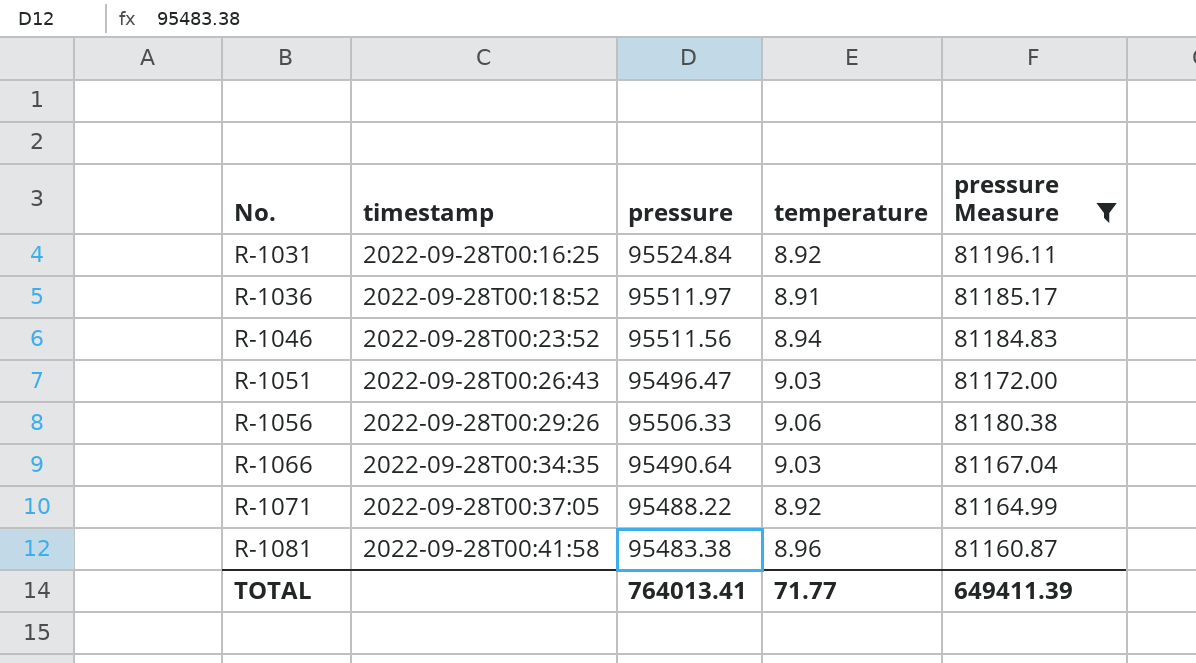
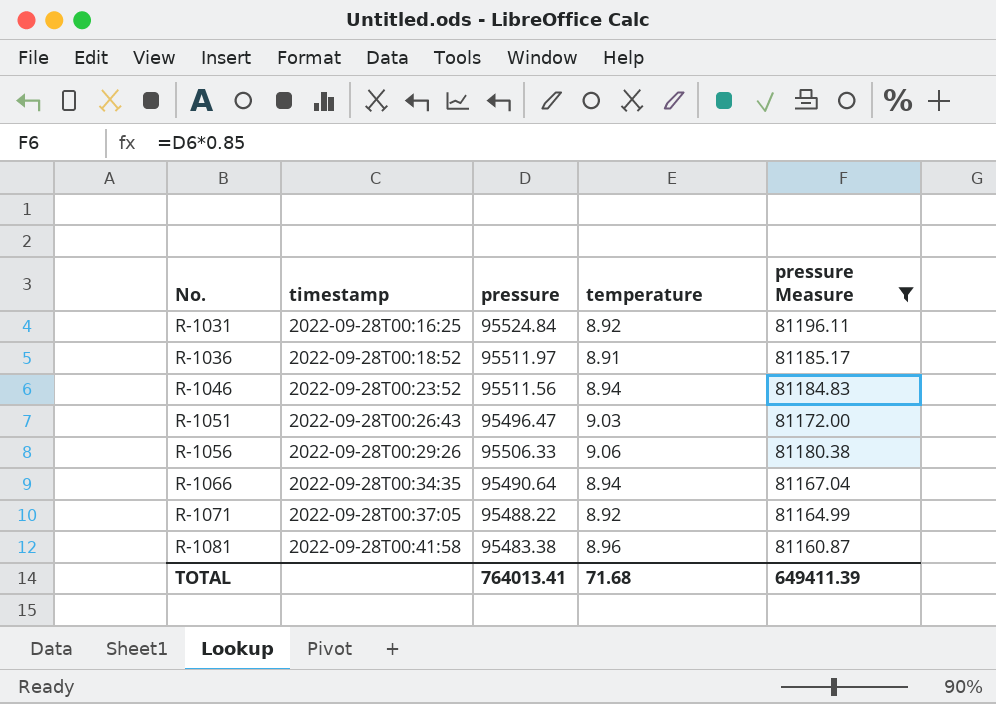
R-1066 | temperature: 9.03 -> 8.94
TOTAL | temperature: 71.77 -> 71.68

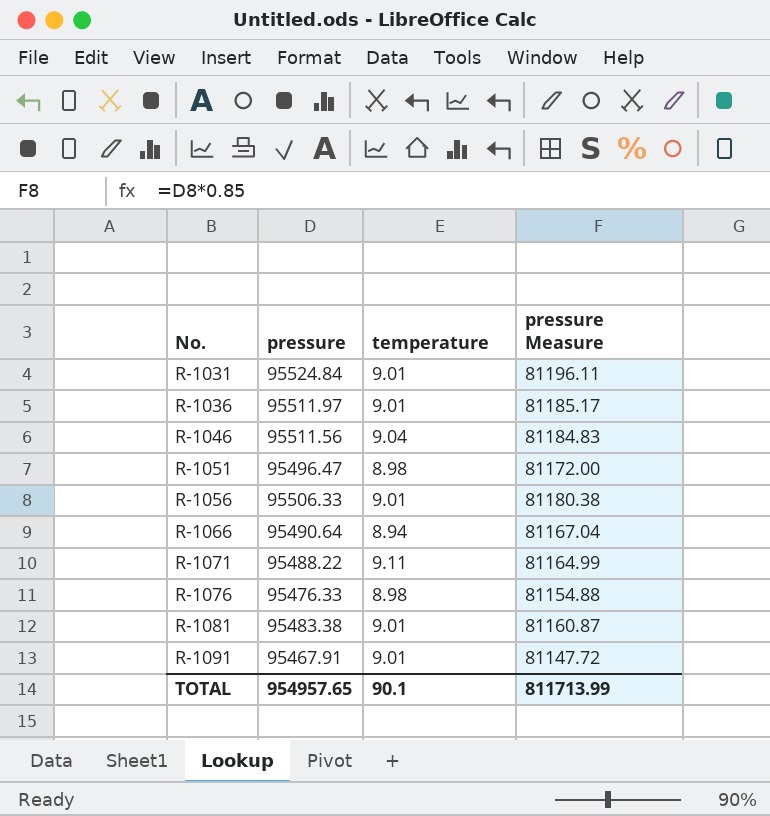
filter: pressure Measure >= 81160.87 -> none
column timestamp | position: 2 -> none
R-1031 | temperature: 8.92 -> 9.01
R-1036 | temperature: 8.91 -> 9.01
R-1046 | temperature: 8.94 -> 9.04
R-1051 | temperature: 9.03 -> 8.98
R-1056 | temperature: 9.06 -> 9.01
R-1071 | temperature: 8.92 -> 9.11
R-1081 | temperature: 8.96 -> 9.01
TOTAL | pressure: 764013.41 -> 954957.65
TOTAL | temperature: 71.68 -> 90.1
TOTAL | pressure Measure: 649411.39 -> 811713.99

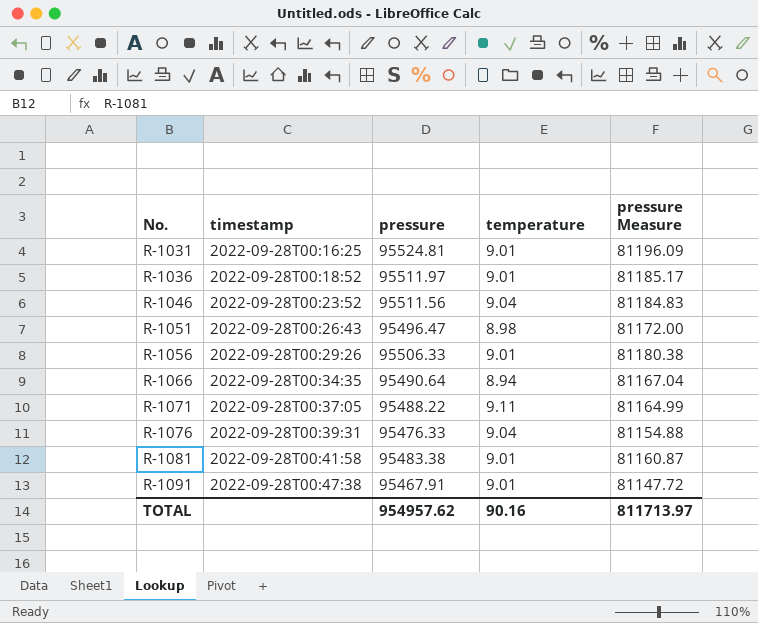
column timestamp | position: none -> 2
R-1031 | pressure: 95524.84 -> 95524.81
R-1031 | pressure Measure: 81196.11 -> 81196.09
R-1076 | temperature: 8.98 -> 9.04
TOTAL | pressure: 954957.65 -> 954957.62
TOTAL | temperature: 90.1 -> 90.16
TOTAL | pressure Measure: 811713.99 -> 811713.97

